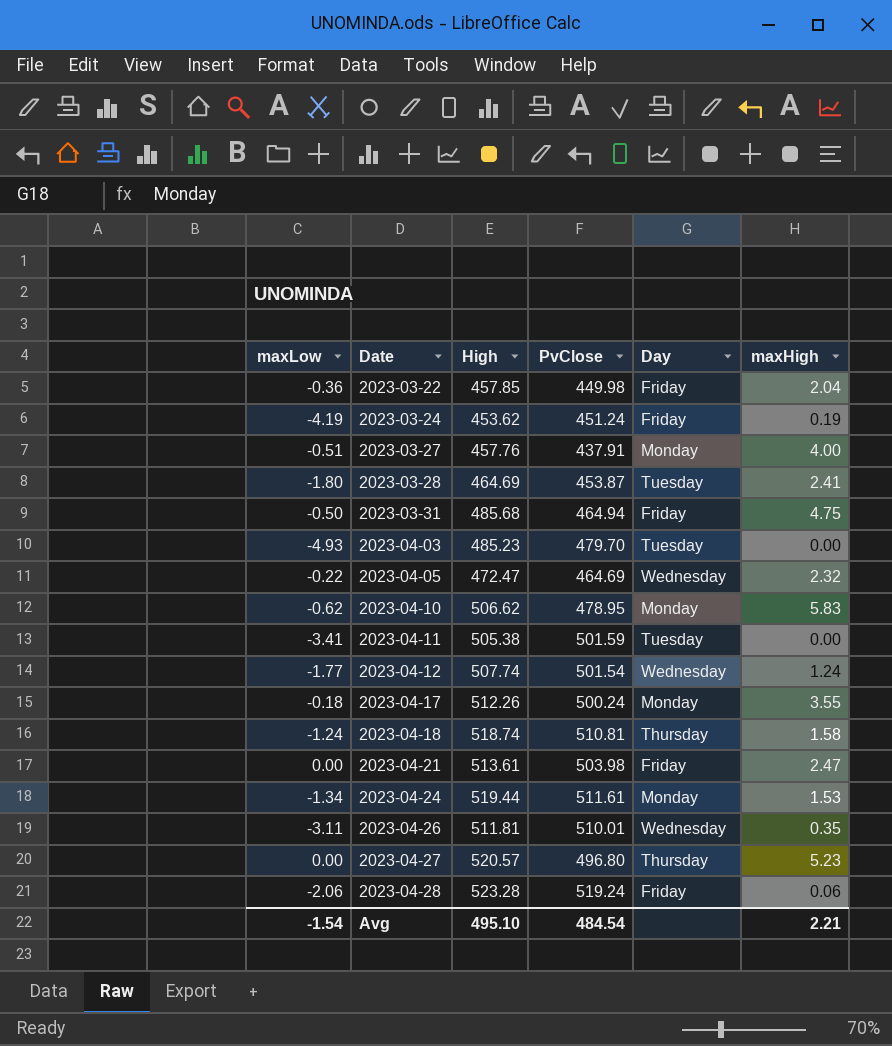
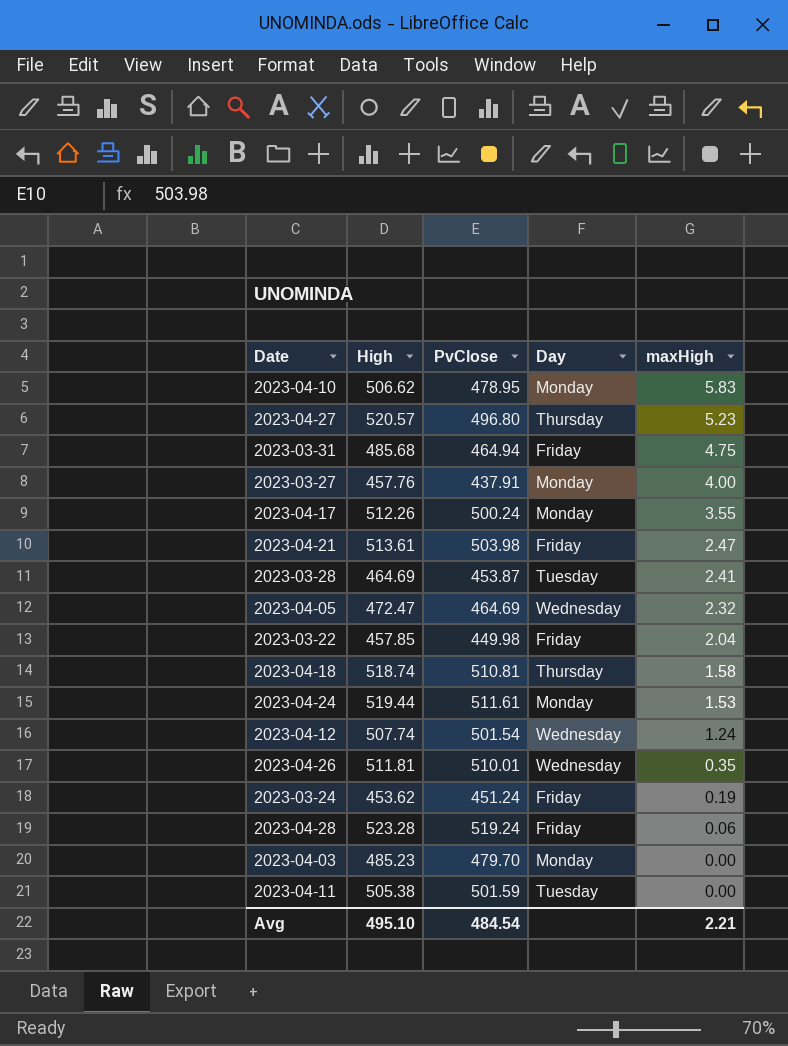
row order: Date ascending -> maxHigh descending
column maxLow | position: 1 -> none
2023-04-03 | Day: Tuesday -> Monday

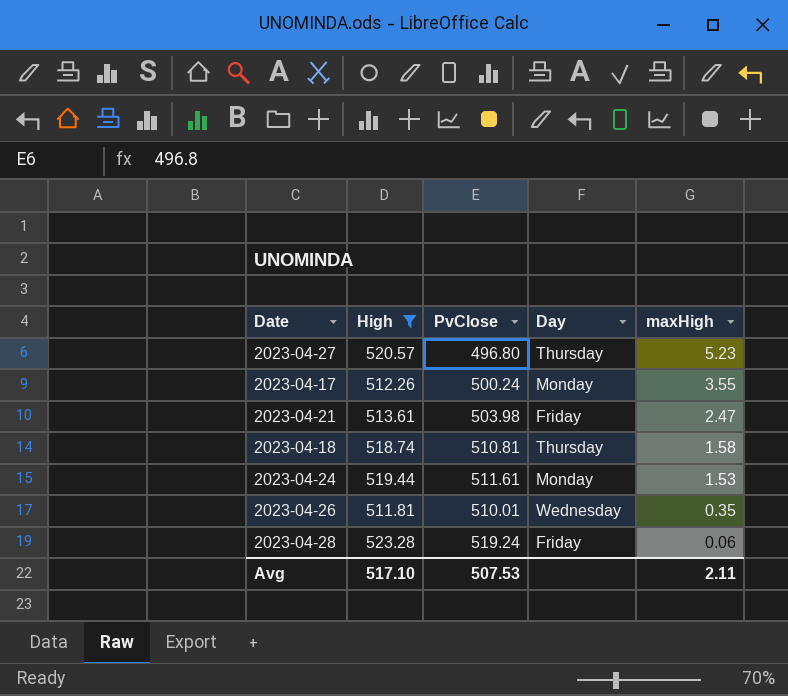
filter: none -> High >= 511.81
Avg | High: 495.10 -> 517.10
Avg | PvClose: 484.54 -> 507.53
Avg | maxHigh: 2.21 -> 2.11

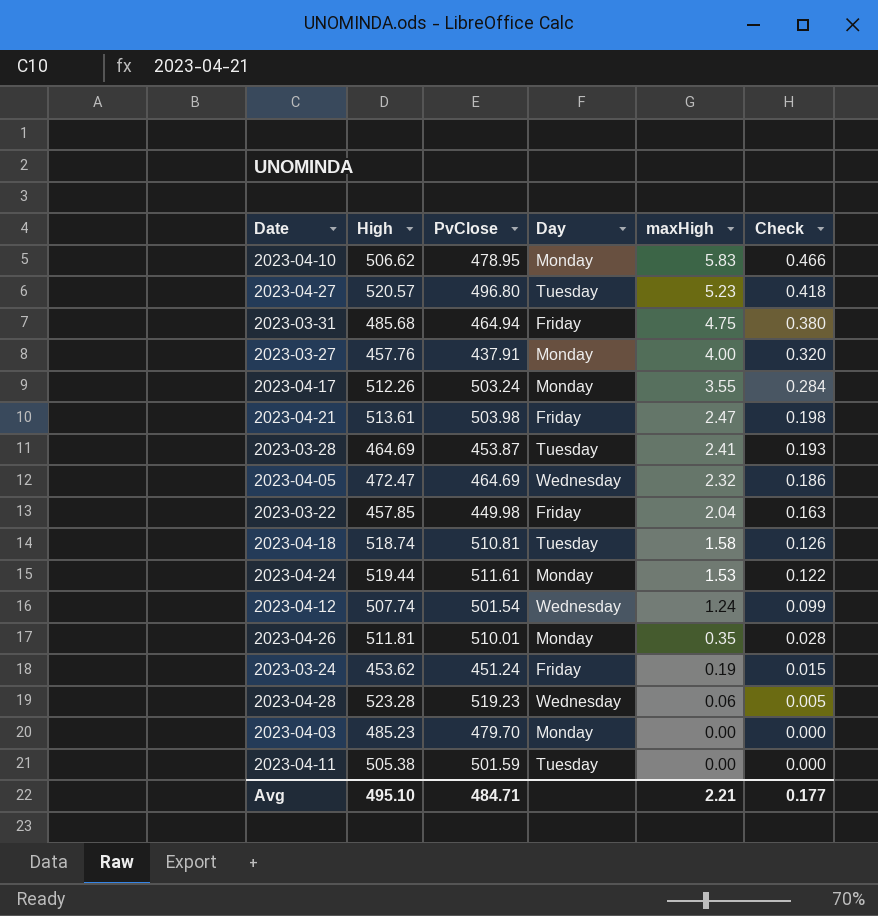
filter: High >= 511.81 -> none
column Check | formula: none -> [maxHigh] * 0.08
2023-04-27 | Day: Thursday -> Tuesday
2023-04-17 | PvClose: 500.24 -> 503.24
2023-04-18 | Day: Thursday -> Tuesday
2023-04-26 | Day: Wednesday -> Monday
2023-04-28 | PvClose: 519.24 -> 519.23
2023-04-28 | Day: Friday -> Wednesday
Avg | High: 517.10 -> 495.10
Avg | PvClose: 507.53 -> 484.71
Avg | maxHigh: 2.11 -> 2.21

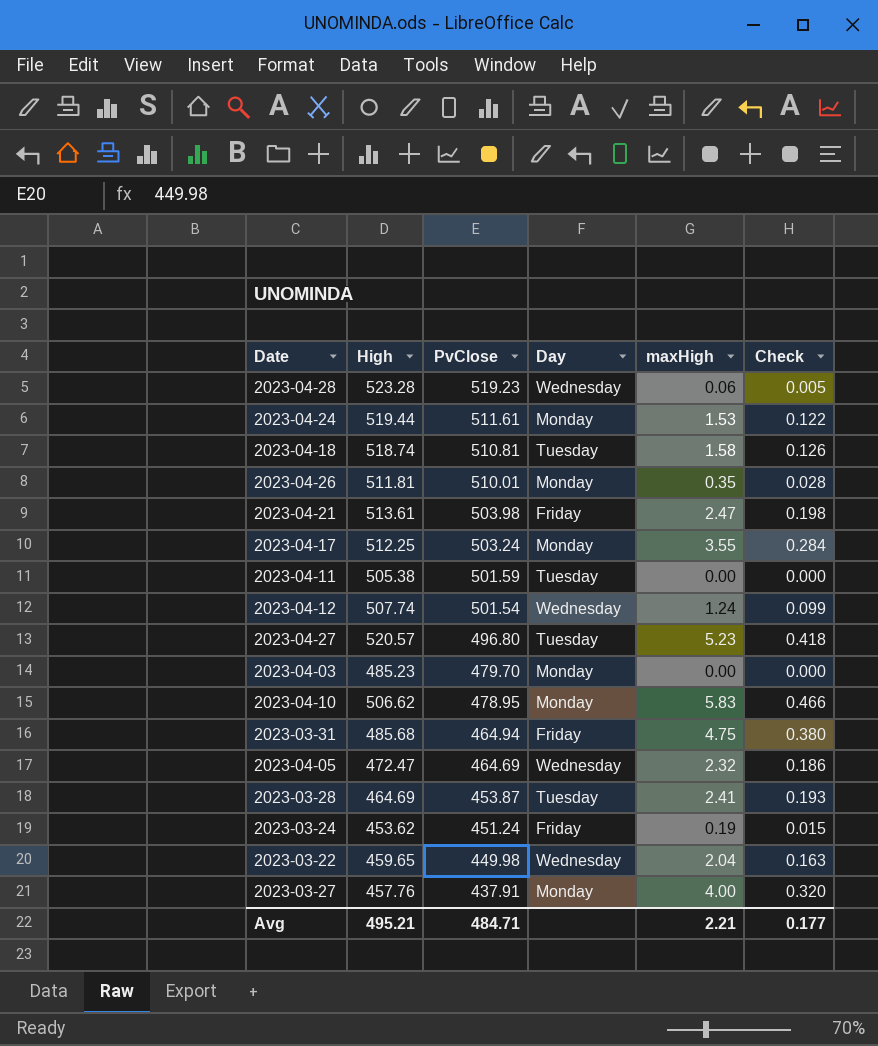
row order: maxHigh descending -> PvClose descending
2023-04-17 | High: 512.26 -> 512.25
2023-03-22 | High: 457.85 -> 459.65
2023-03-22 | Day: Friday -> Wednesday
Avg | High: 495.10 -> 495.21

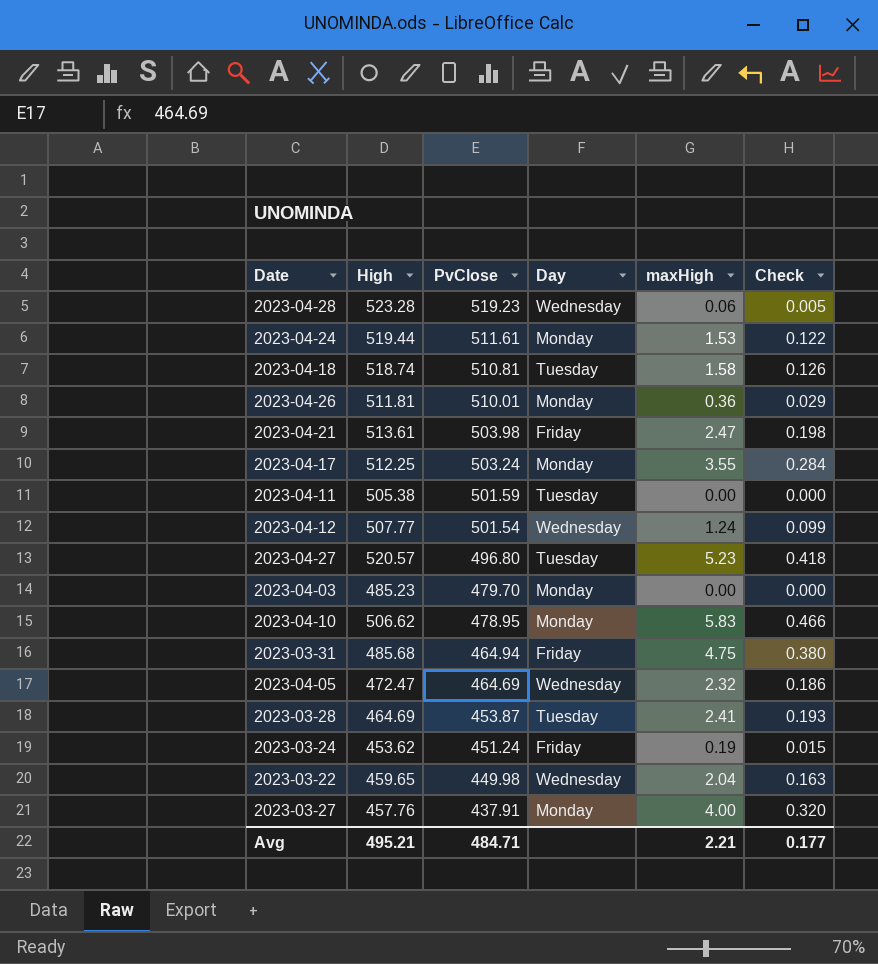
2023-04-26 | maxHigh: 0.35 -> 0.36
2023-04-26 | Check: 0.028 -> 0.029
2023-04-12 | High: 507.74 -> 507.77

